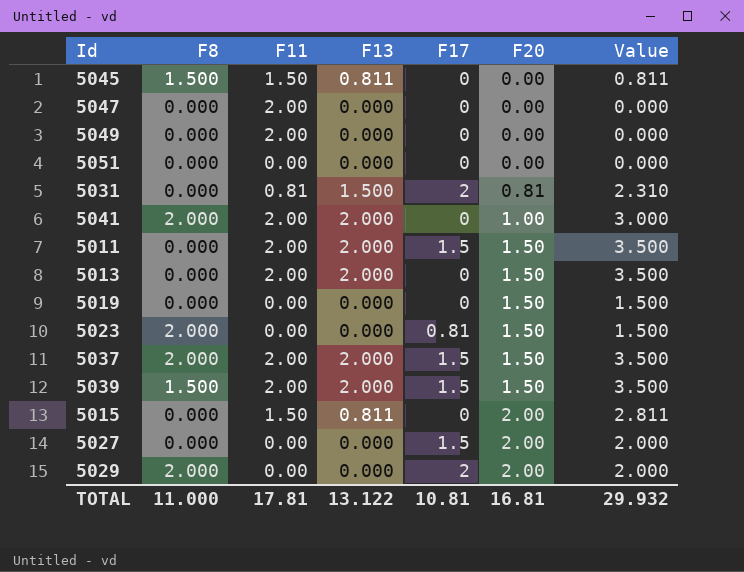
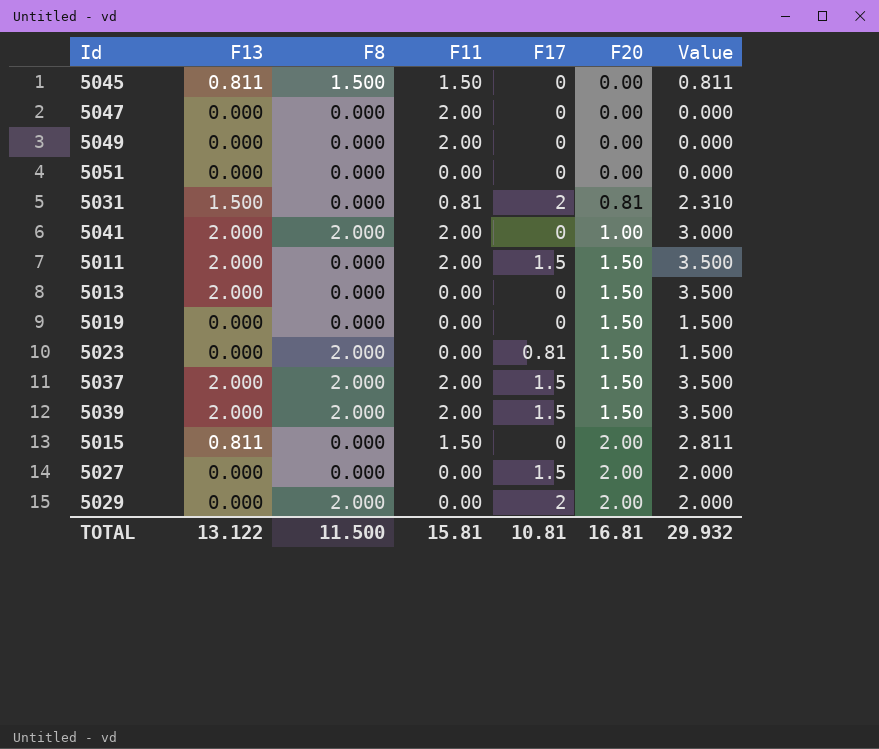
column F13 | position: 4 -> 2
5013 | F11: 2.00 -> 0.00
5039 | F8: 1.500 -> 2.000
TOTAL | F8: 11.000 -> 11.500
TOTAL | F11: 17.81 -> 15.81

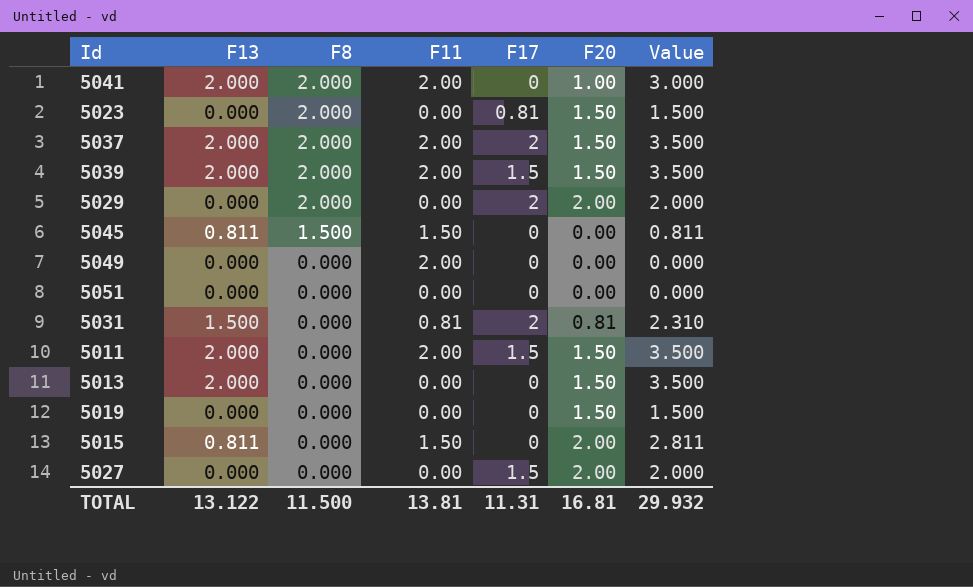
row order: F20 ascending -> F8 descending
row 5047: 0.000 | 0.000 | 2.00 | 0 | 0.00 | 0.000 -> none
5037 | F17: 1.5 -> 2
TOTAL | F11: 15.81 -> 13.81
TOTAL | F17: 10.81 -> 11.31

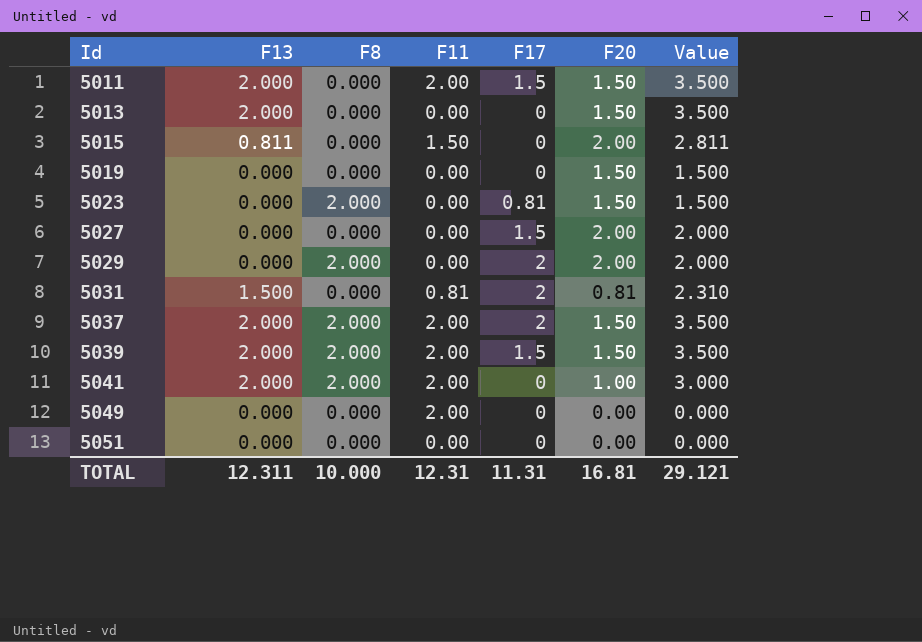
row order: F8 descending -> Id ascending
row 5045: 0.811 | 1.500 | 1.50 | 0 | 0.00 | 0.811 -> none
TOTAL | F13: 13.122 -> 12.311
TOTAL | F8: 11.500 -> 10.000
TOTAL | F11: 13.81 -> 12.31
TOTAL | Value: 29.932 -> 29.121

